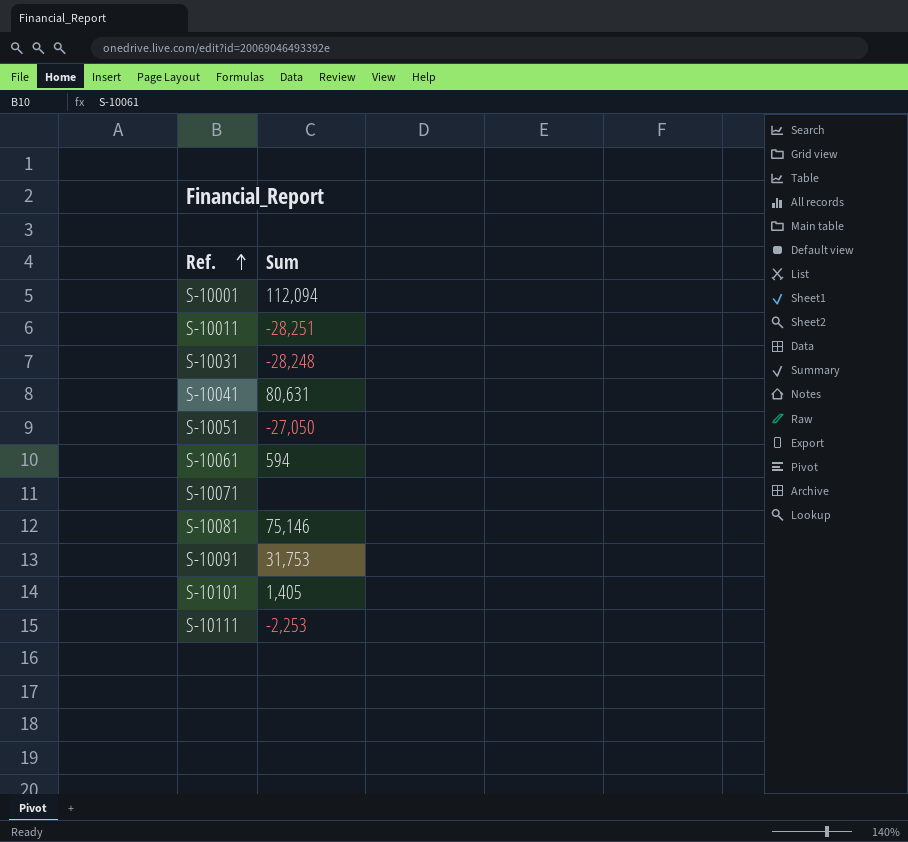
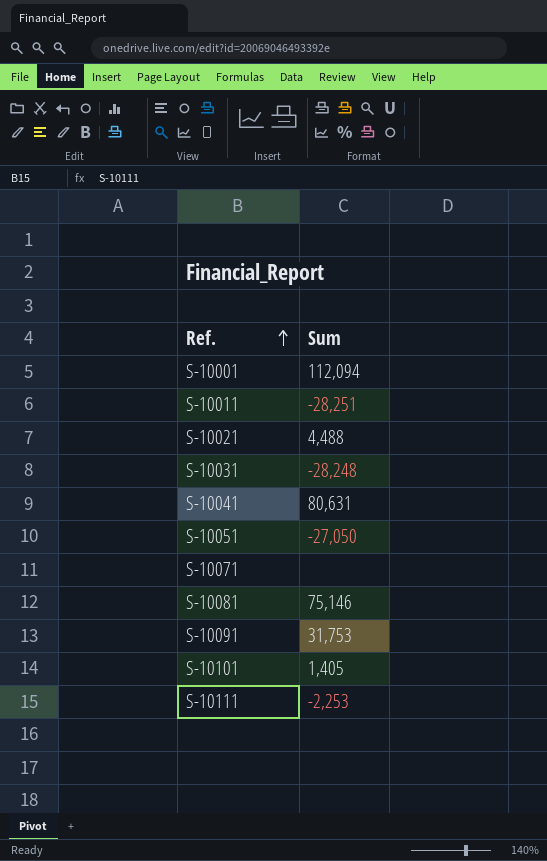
row S-10061: 594 -> none
row S-10021: none -> 4,488

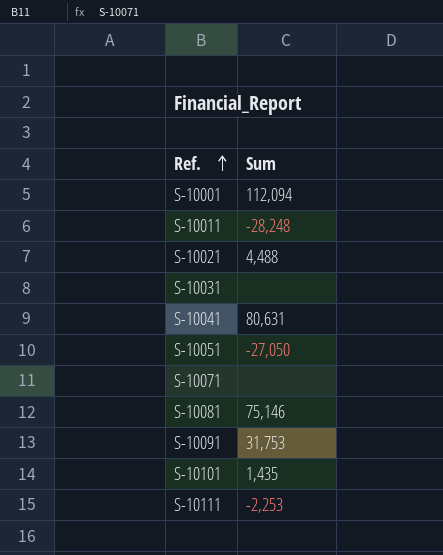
S-10011 | Sum: -28,251 -> -28,248
S-10031 | Sum: -28,248 -> none
S-10101 | Sum: 1,405 -> 1,435

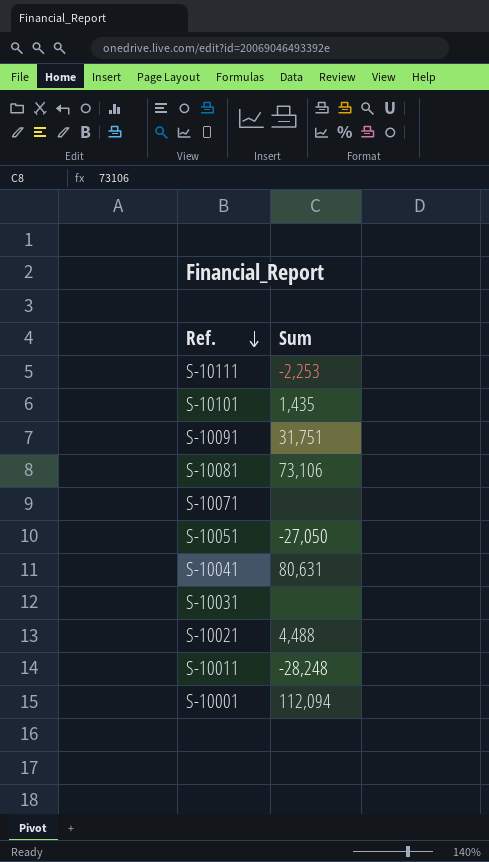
row order: Ref. ascending -> Ref. descending
S-10091 | Sum: 31,753 -> 31,751
S-10081 | Sum: 75,146 -> 73,106

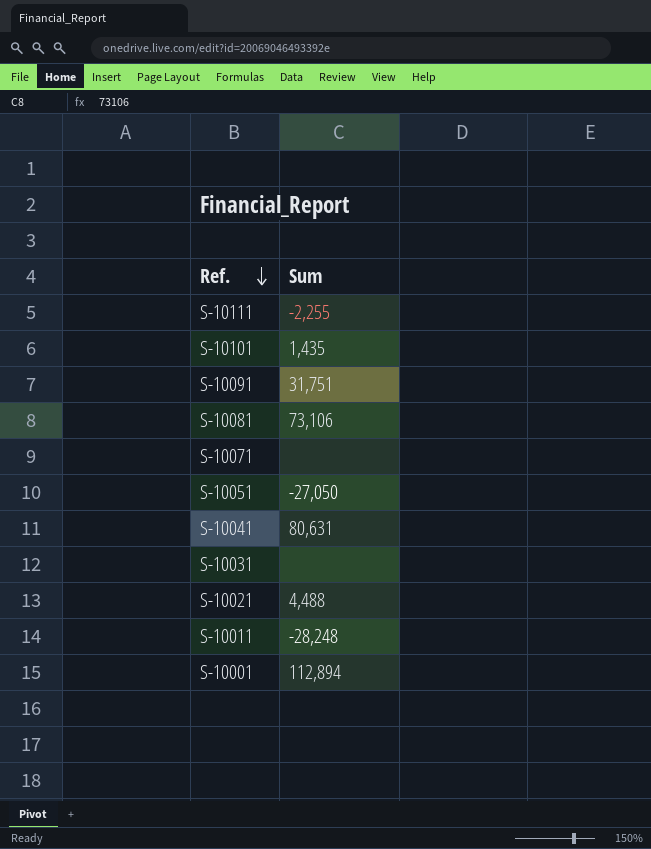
S-10111 | Sum: -2,253 -> -2,255
S-10001 | Sum: 112,094 -> 112,894

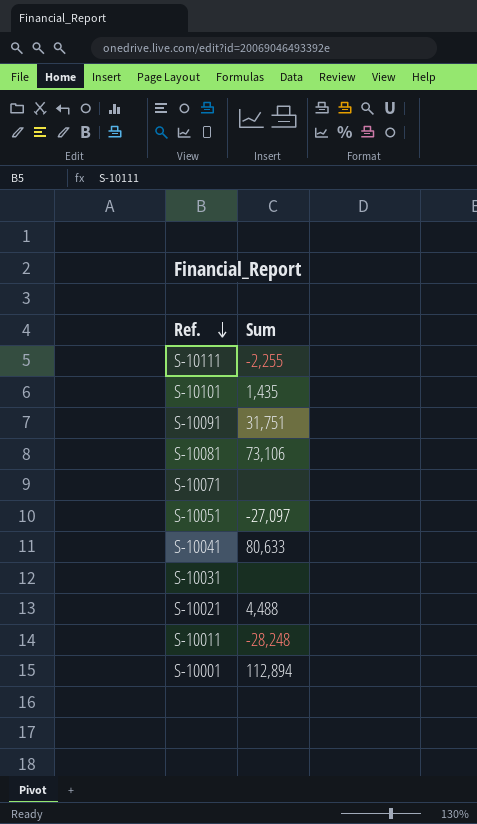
S-10051 | Sum: -27,050 -> -27,097
S-10041 | Sum: 80,631 -> 80,633

